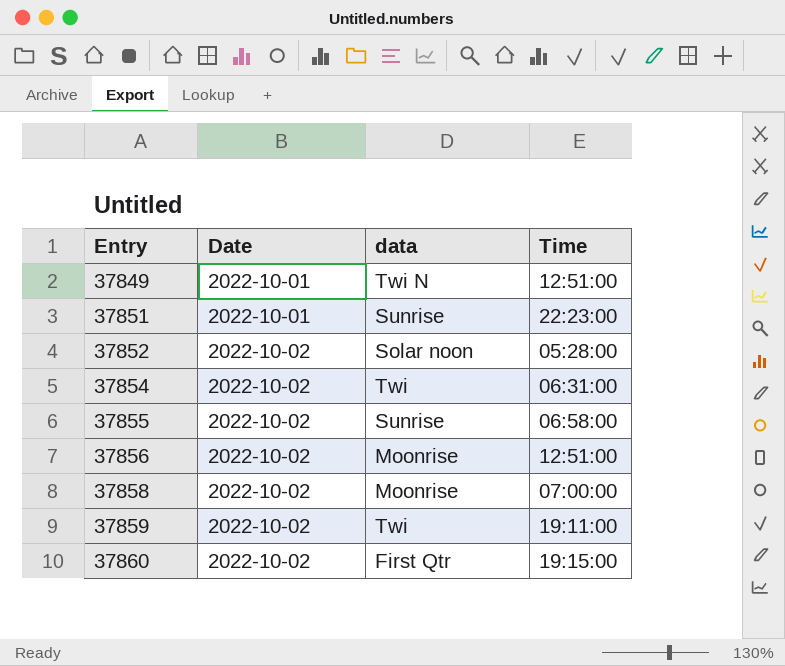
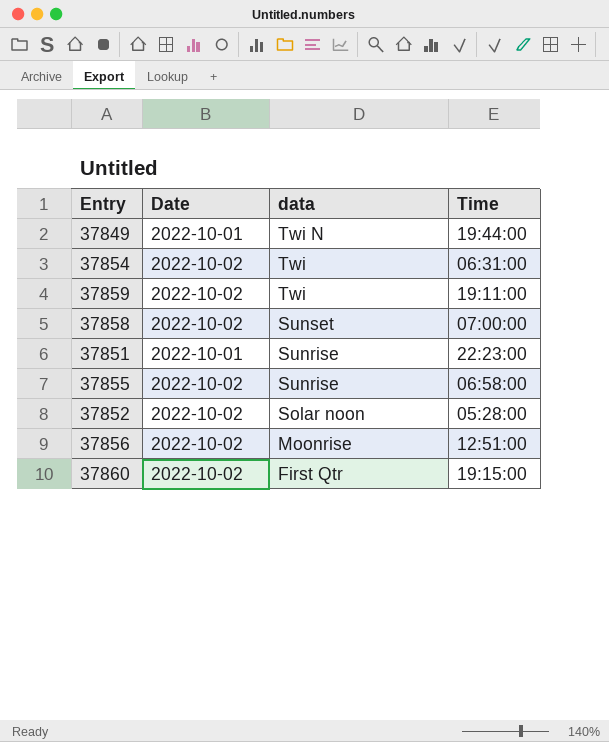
row order: Entry ascending -> data descending
37849 | Time: 12:51:00 -> 19:44:00
37858 | data: Moonrise -> Sunset

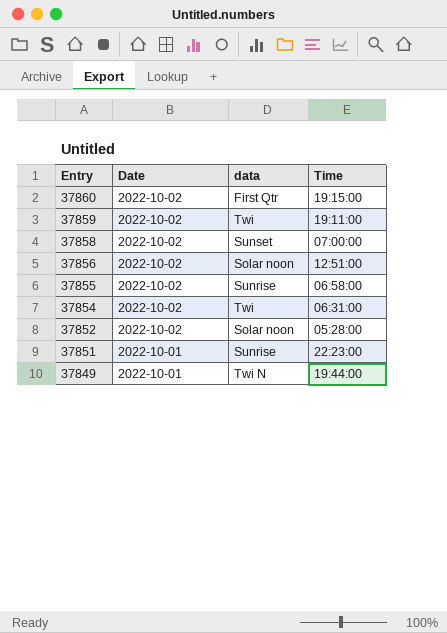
row order: data descending -> Entry descending
37856 | data: Moonrise -> Solar noon

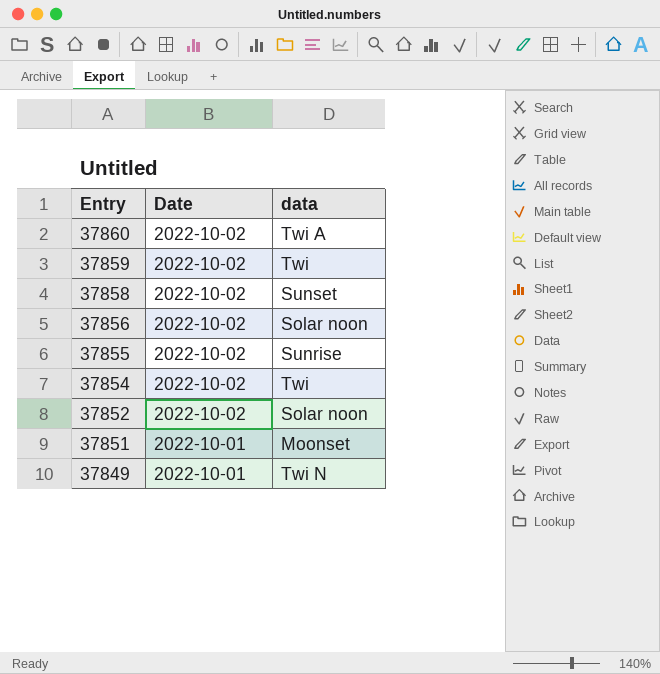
column Time | position: 4 -> none
37860 | data: First Qtr -> Twi A
37851 | data: Sunrise -> Moonset

